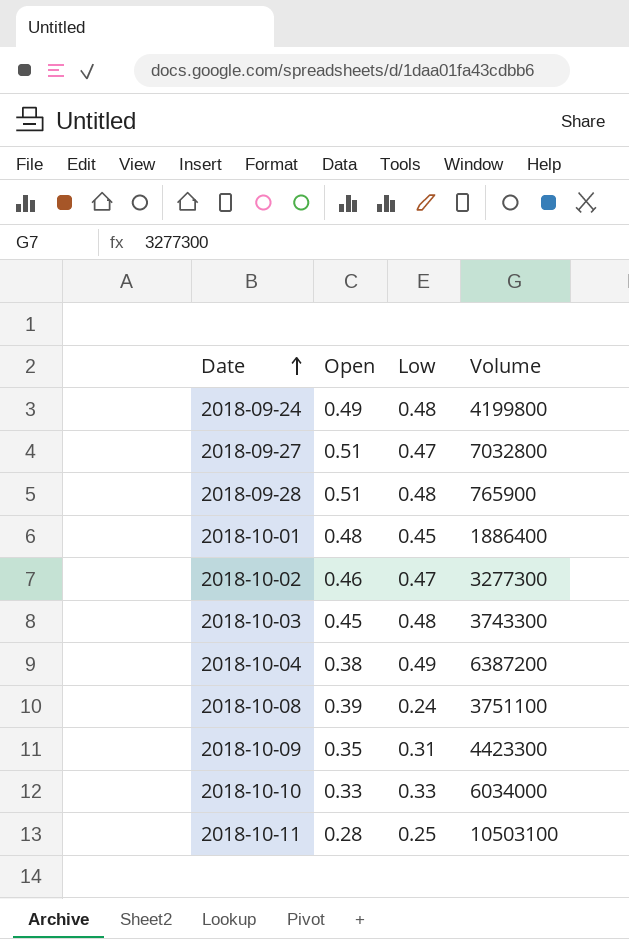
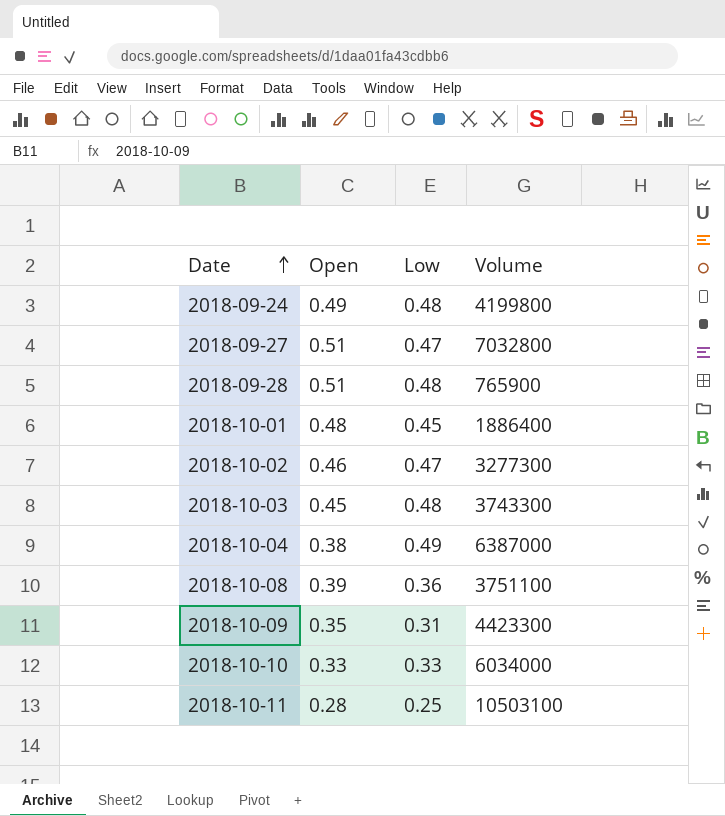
2018-10-04 | Volume: 6387200 -> 6387000
2018-10-08 | Low: 0.24 -> 0.36

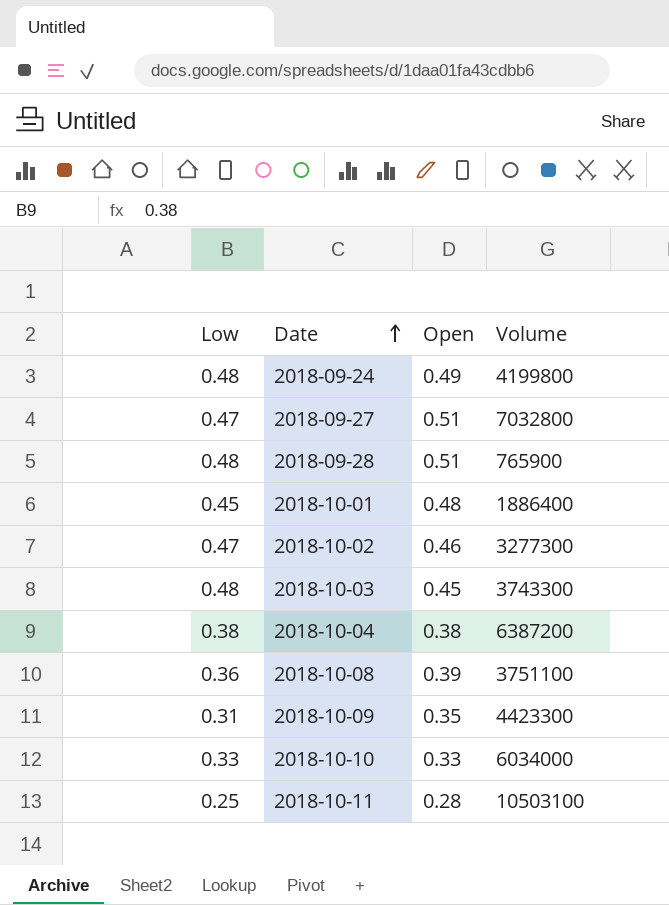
column Low | position: 3 -> 1
2018-10-04 | Low: 0.49 -> 0.38
2018-10-04 | Volume: 6387000 -> 6387200

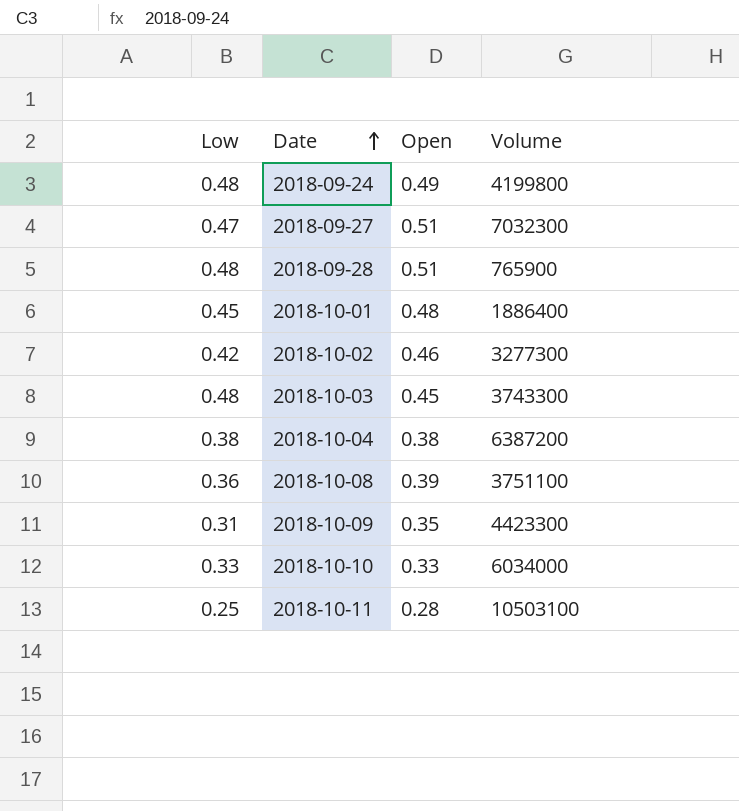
2018-09-27 | Volume: 7032800 -> 7032300
2018-10-02 | Low: 0.47 -> 0.42

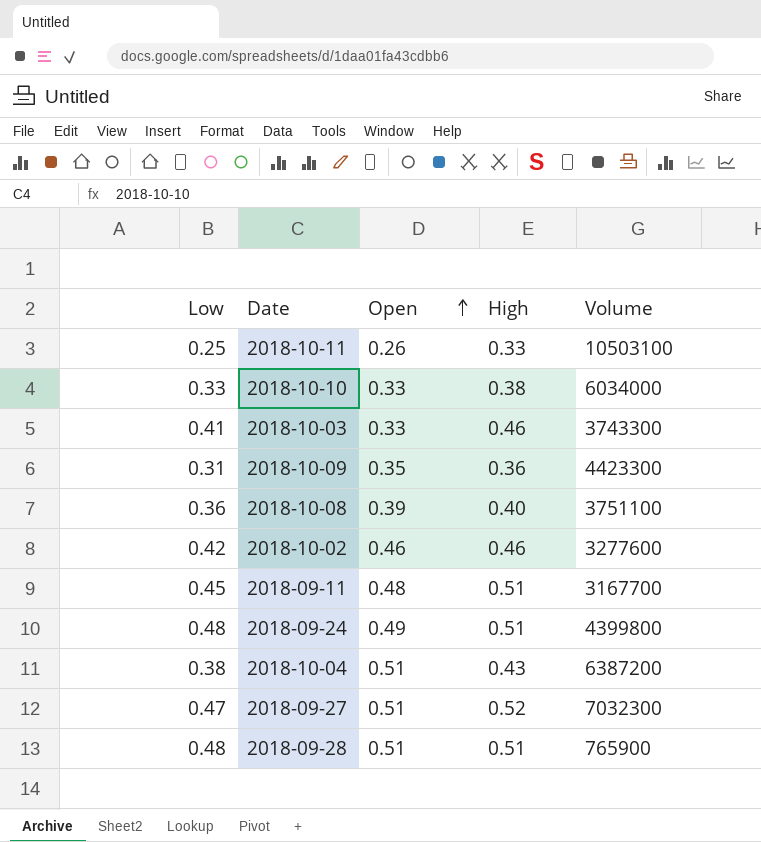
row order: Date ascending -> Open ascending
column High | position: none -> 4
row 2018-10-01: 0.45 | 0.48 | 1886400 -> none
2018-10-11 | Open: 0.28 -> 0.26
2018-10-03 | Low: 0.48 -> 0.41
2018-10-03 | Open: 0.45 -> 0.33
2018-10-02 | Volume: 3277300 -> 3277600
row 2018-09-11: none -> 0.45 | 0.48 | 0.51 | 3167700
2018-09-24 | Volume: 4199800 -> 4399800
2018-10-04 | Open: 0.38 -> 0.51

